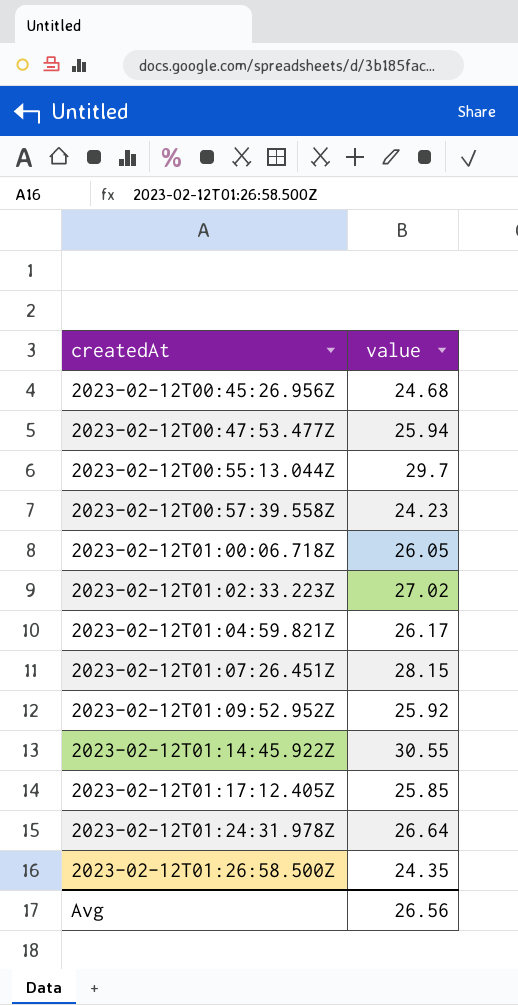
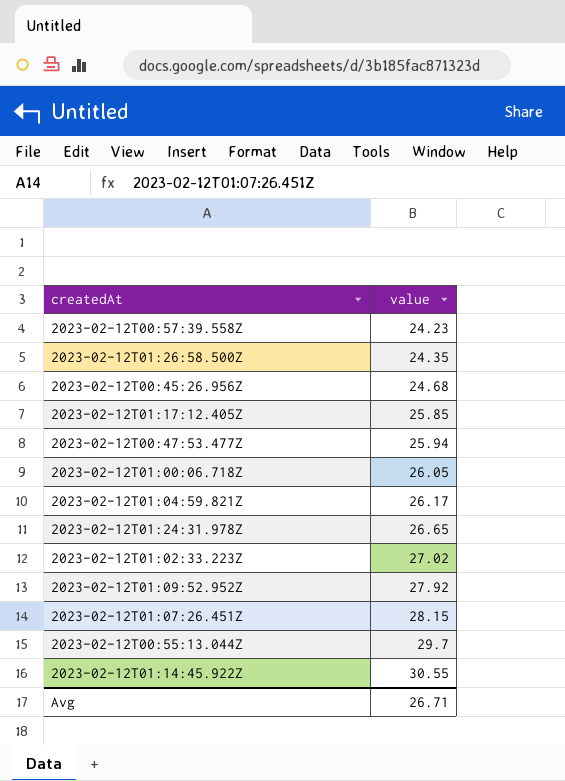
row order: createdAt ascending -> value ascending
2023-02-12T01:24:31.978Z | value: 26.64 -> 26.65
2023-02-12T01:09:52.952Z | value: 25.92 -> 27.92
Avg | value: 26.56 -> 26.71

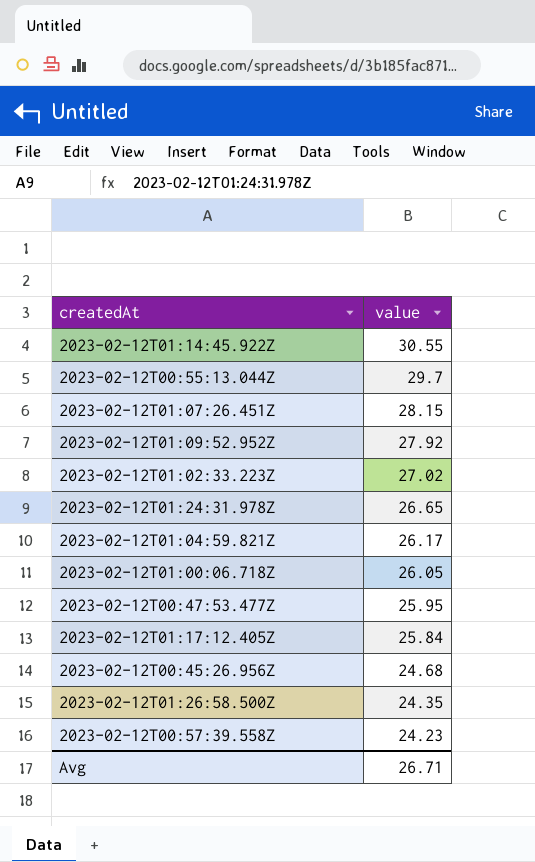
row order: value ascending -> value descending
2023-02-12T00:47:53.477Z | value: 25.94 -> 25.95
2023-02-12T01:17:12.405Z | value: 25.85 -> 25.84

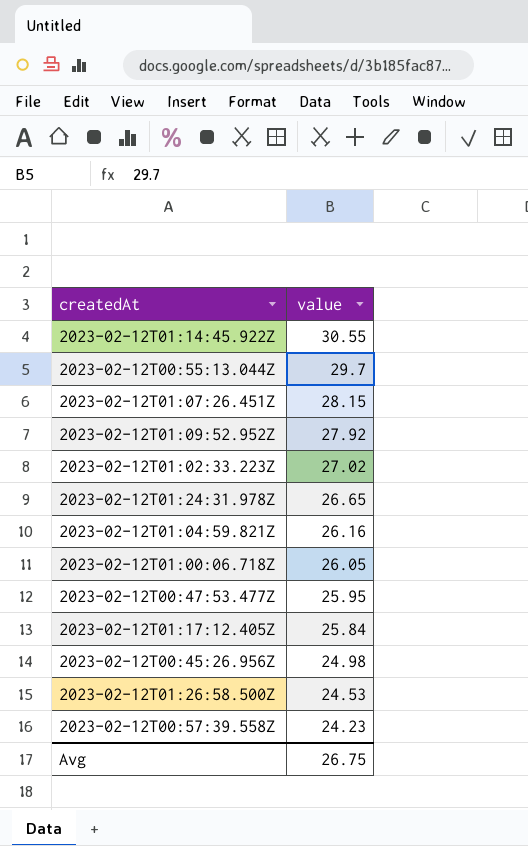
2023-02-12T01:04:59.821Z | value: 26.17 -> 26.16
2023-02-12T00:45:26.956Z | value: 24.68 -> 24.98
2023-02-12T01:26:58.500Z | value: 24.35 -> 24.53
Avg | value: 26.71 -> 26.75

